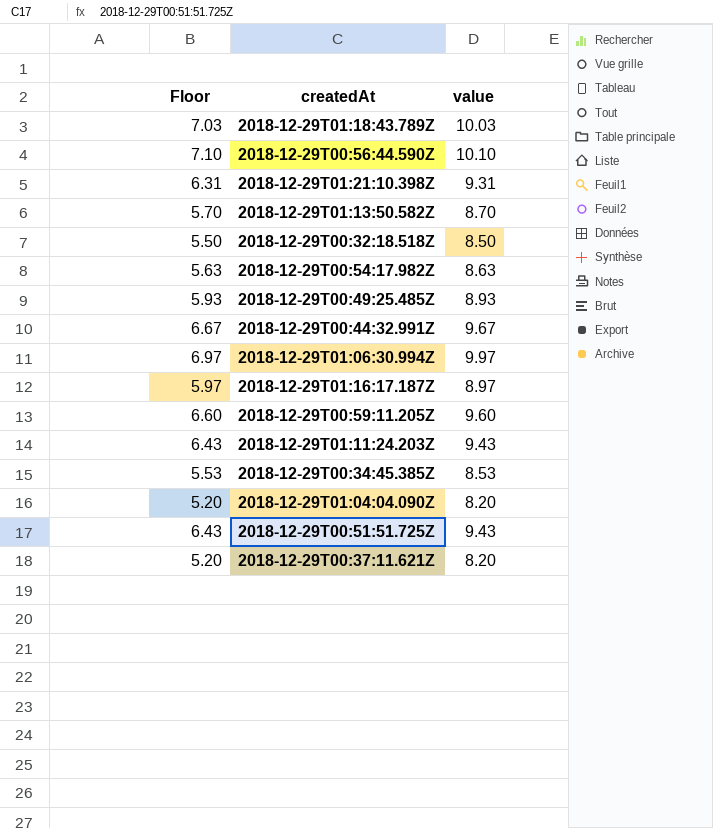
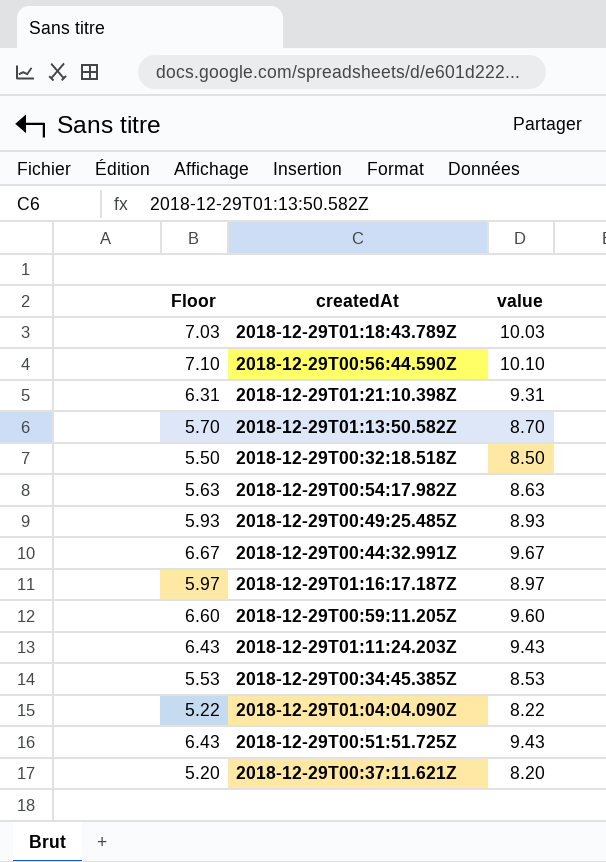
row 2018-12-29T01:06:30.994Z: 6.97 | 9.97 -> none
2018-12-29T01:04:04.090Z | Floor: 5.20 -> 5.22
2018-12-29T01:04:04.090Z | value: 8.20 -> 8.22

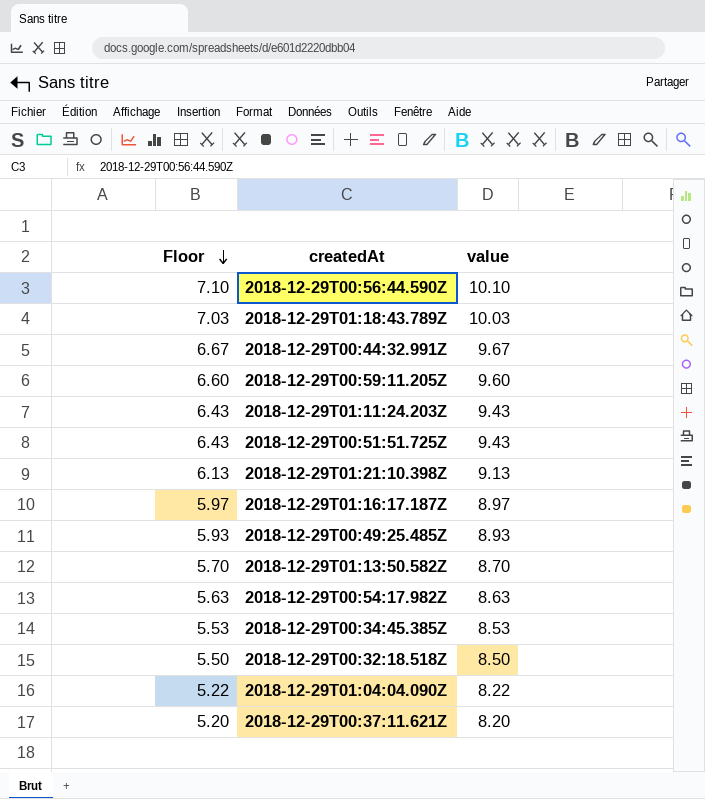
row order: none -> Floor descending
2018-12-29T01:21:10.398Z | Floor: 6.31 -> 6.13
2018-12-29T01:21:10.398Z | value: 9.31 -> 9.13

